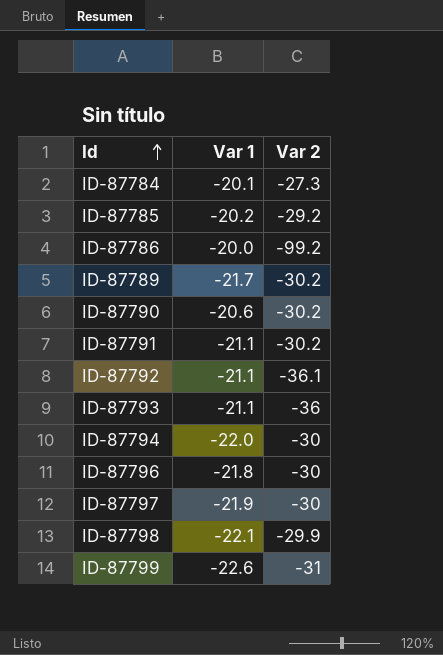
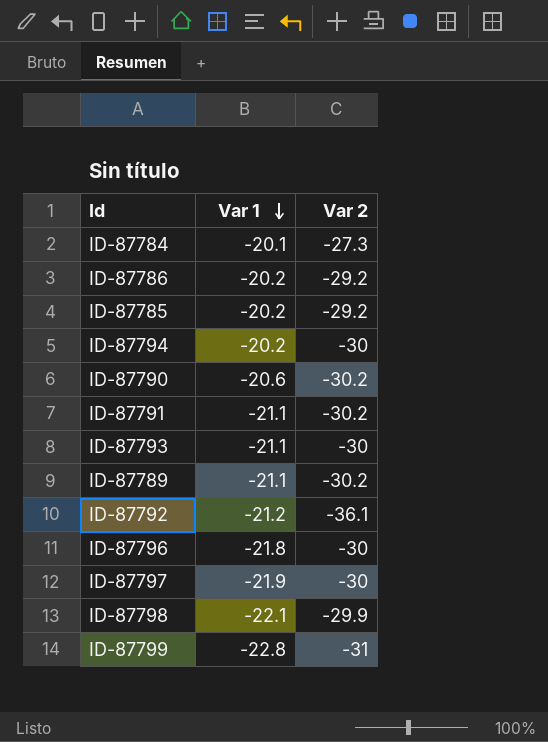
row order: Id ascending -> Var 1 descending
ID-87786 | Var 1: -20.0 -> -20.2
ID-87786 | Var 2: -99.2 -> -29.2
ID-87794 | Var 1: -22.0 -> -20.2
ID-87793 | Var 2: -36 -> -30
ID-87789 | Var 1: -21.7 -> -21.1
ID-87792 | Var 1: -21.1 -> -21.2
ID-87799 | Var 1: -22.6 -> -22.8

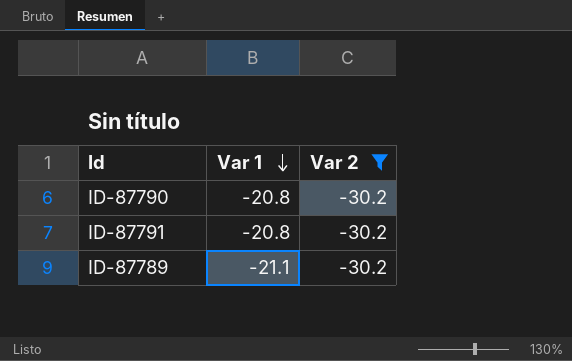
filter: none -> Var 2 = -30.2
ID-87790 | Var 1: -20.6 -> -20.8
ID-87791 | Var 1: -21.1 -> -20.8

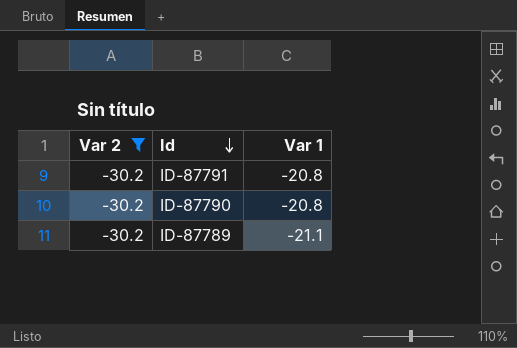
row order: Var 1 descending -> Id descending
column Var 2 | position: 3 -> 1

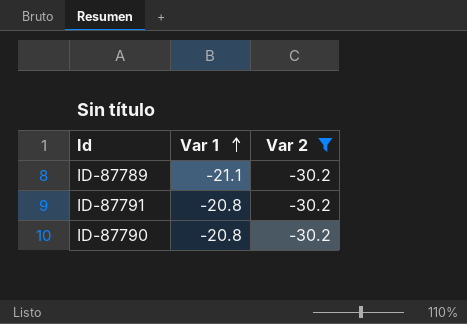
row order: Id descending -> Var 1 ascending
column Var 2 | position: 1 -> 3

